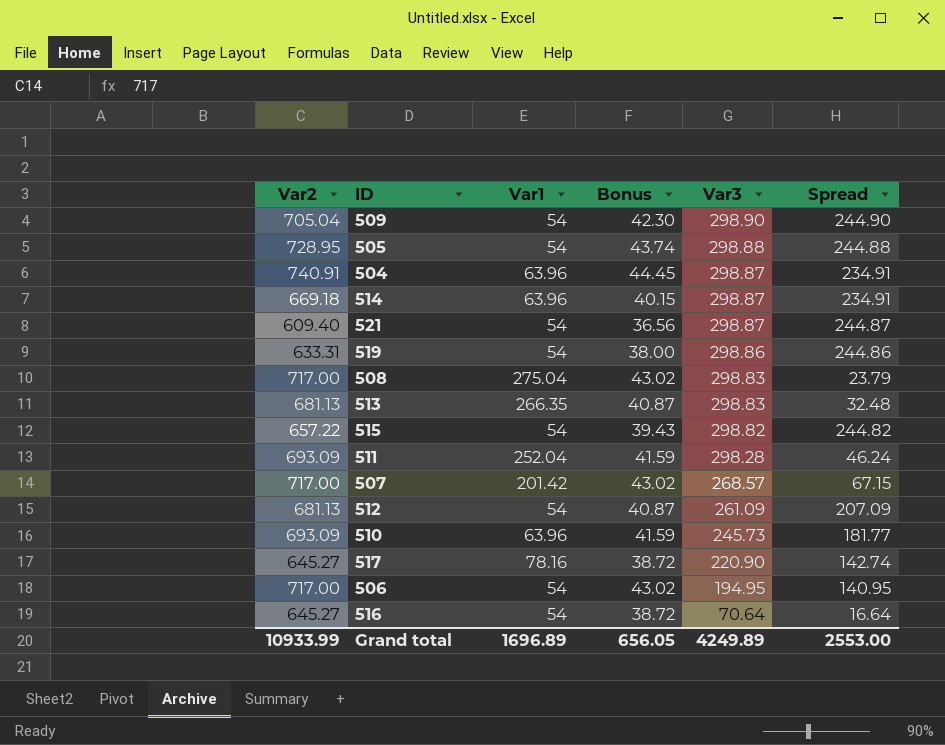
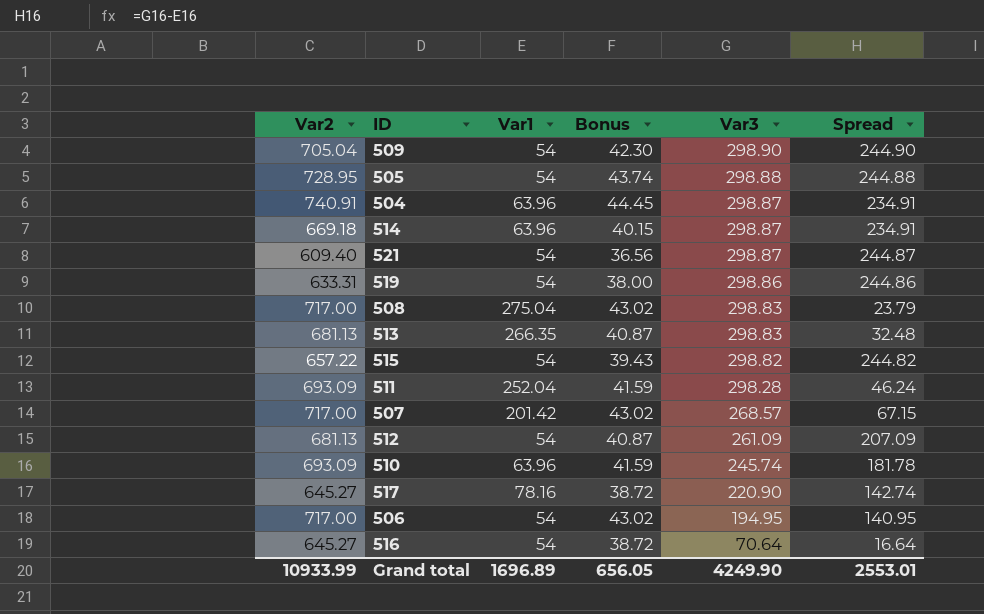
510 | Var3: 245.73 -> 245.74
510 | Spread: 181.77 -> 181.78
Grand total | Var3: 4249.89 -> 4249.90
Grand total | Spread: 2553.00 -> 2553.01

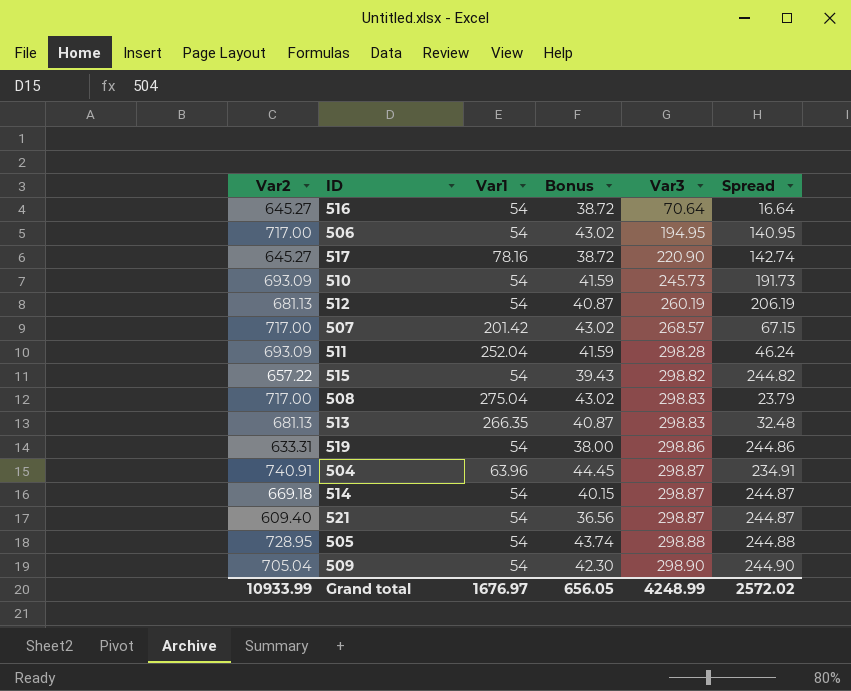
row order: Var3 descending -> Var3 ascending
510 | Var1: 63.96 -> 54
510 | Var3: 245.74 -> 245.73
510 | Spread: 181.78 -> 191.73
512 | Var3: 261.09 -> 260.19
512 | Spread: 207.09 -> 206.19
514 | Var1: 63.96 -> 54
514 | Spread: 234.91 -> 244.87
Grand total | Var1: 1696.89 -> 1676.97
Grand total | Var3: 4249.90 -> 4248.99
Grand total | Spread: 2553.01 -> 2572.02

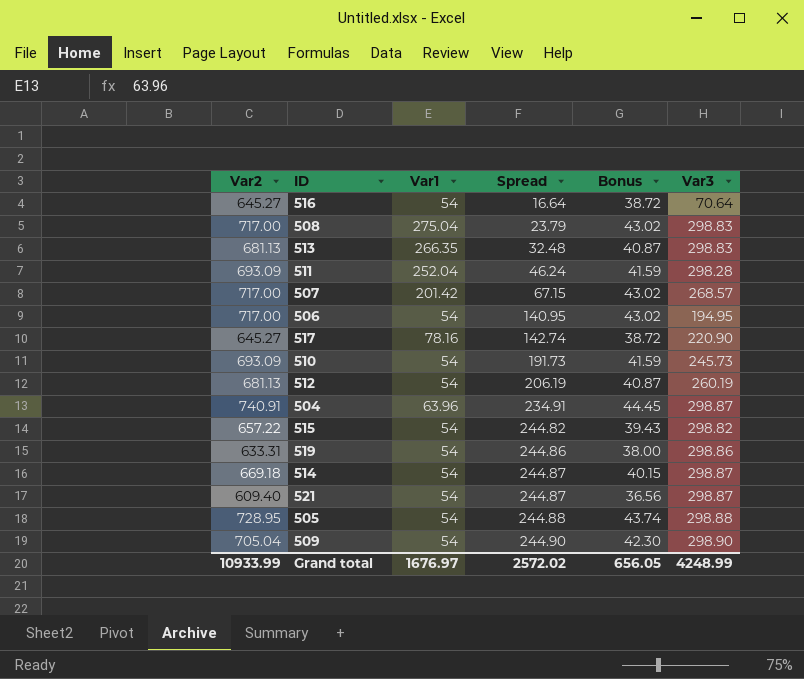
row order: Var3 ascending -> Spread ascending
column Spread | position: 6 -> 4

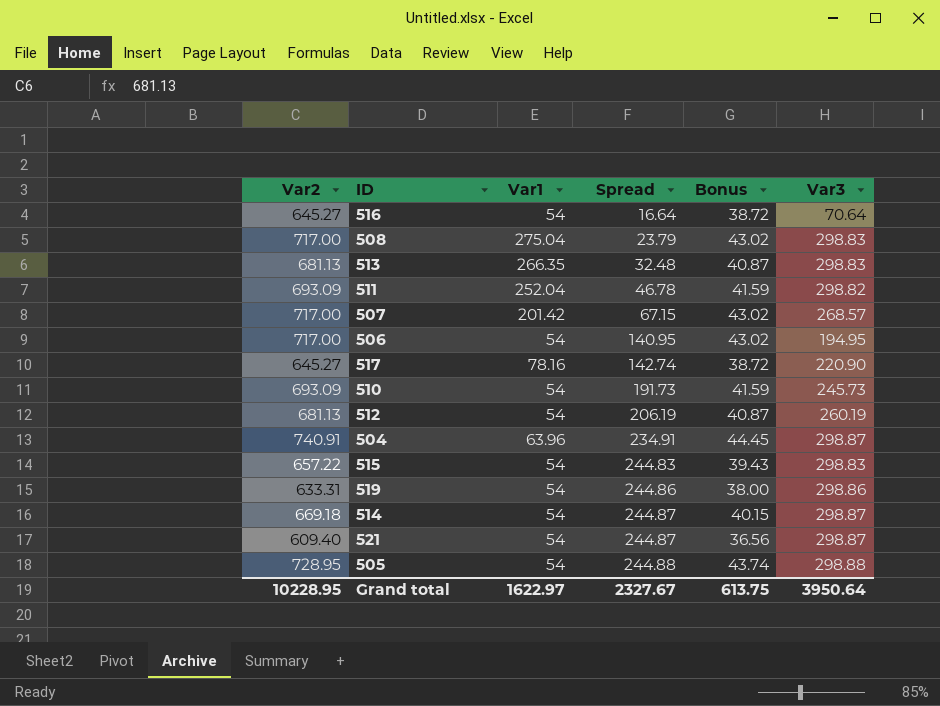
row 509: 705.04 | 54 | 244.90 | 42.30 | 298.90 -> none
511 | Spread: 46.24 -> 46.78
511 | Var3: 298.28 -> 298.82
515 | Spread: 244.82 -> 244.83
515 | Var3: 298.82 -> 298.83
Grand total | Var2: 10933.99 -> 10228.95
Grand total | Var1: 1676.97 -> 1622.97
Grand total | Spread: 2572.02 -> 2327.67
Grand total | Bonus: 656.05 -> 613.75
Grand total | Var3: 4248.99 -> 3950.64

